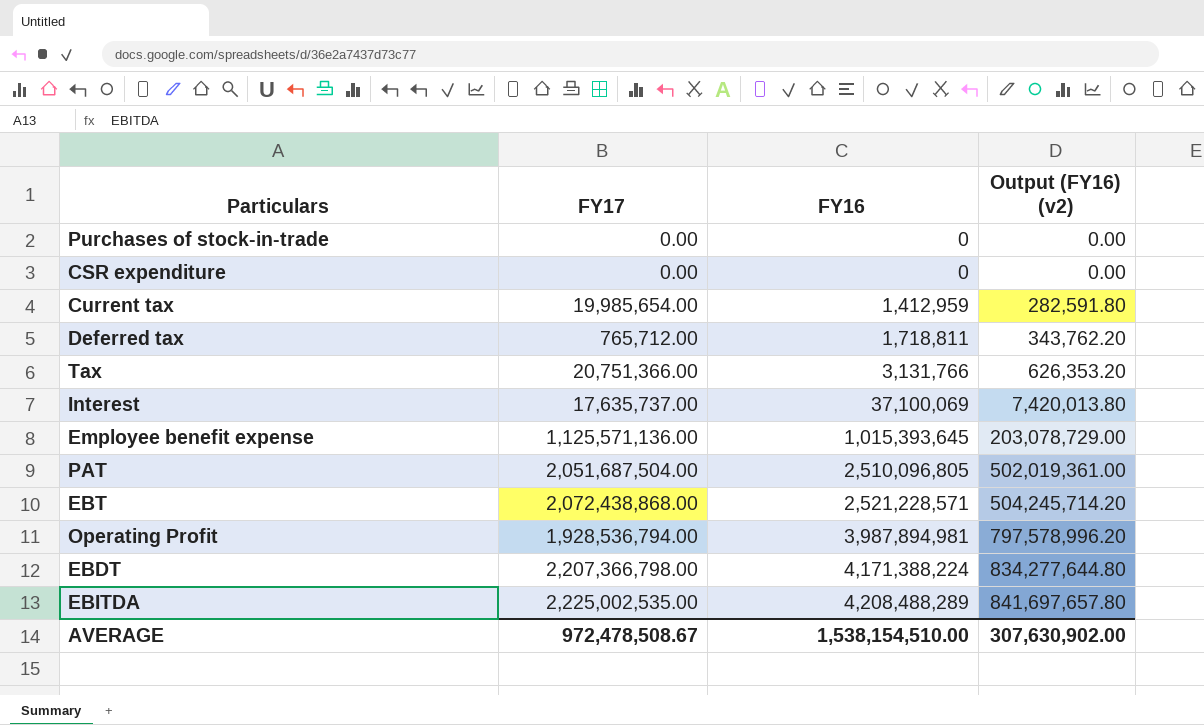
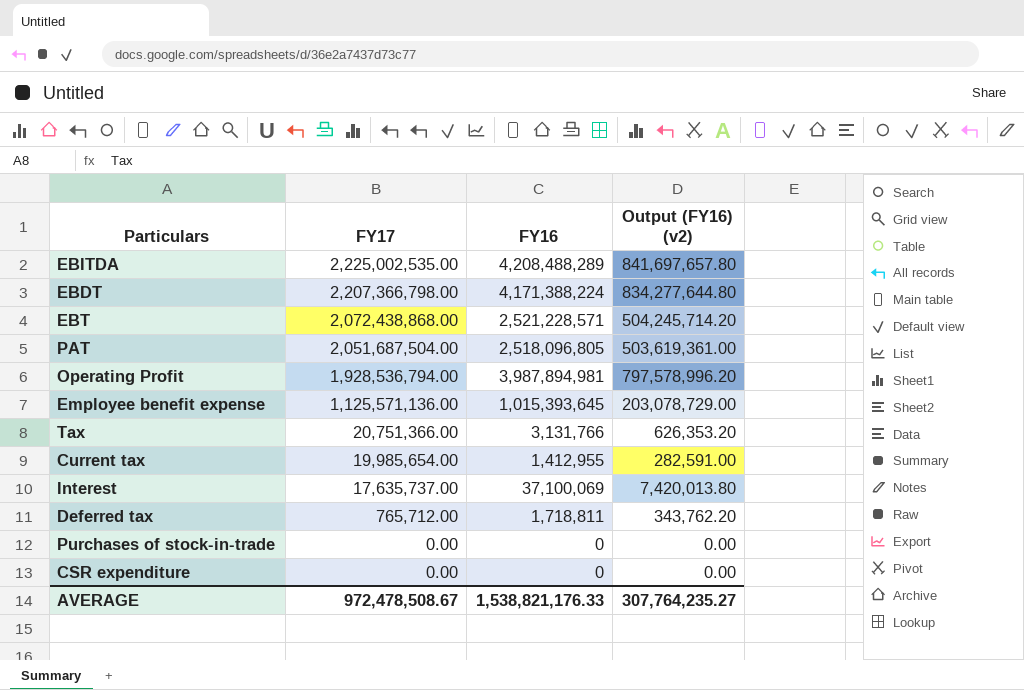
row order: FY16 ascending -> FY17 descending
PAT | FY16: 2,510,096,805 -> 2,518,096,805
PAT | Output (FY16) (v2): 502,019,361.00 -> 503,619,361.00
Current tax | FY16: 1,412,959 -> 1,412,955
Current tax | Output (FY16) (v2): 282,591.80 -> 282,591.00
AVERAGE | FY16: 1,538,154,510.00 -> 1,538,821,176.33
AVERAGE | Output (FY16) (v2): 307,630,902.00 -> 307,764,235.27

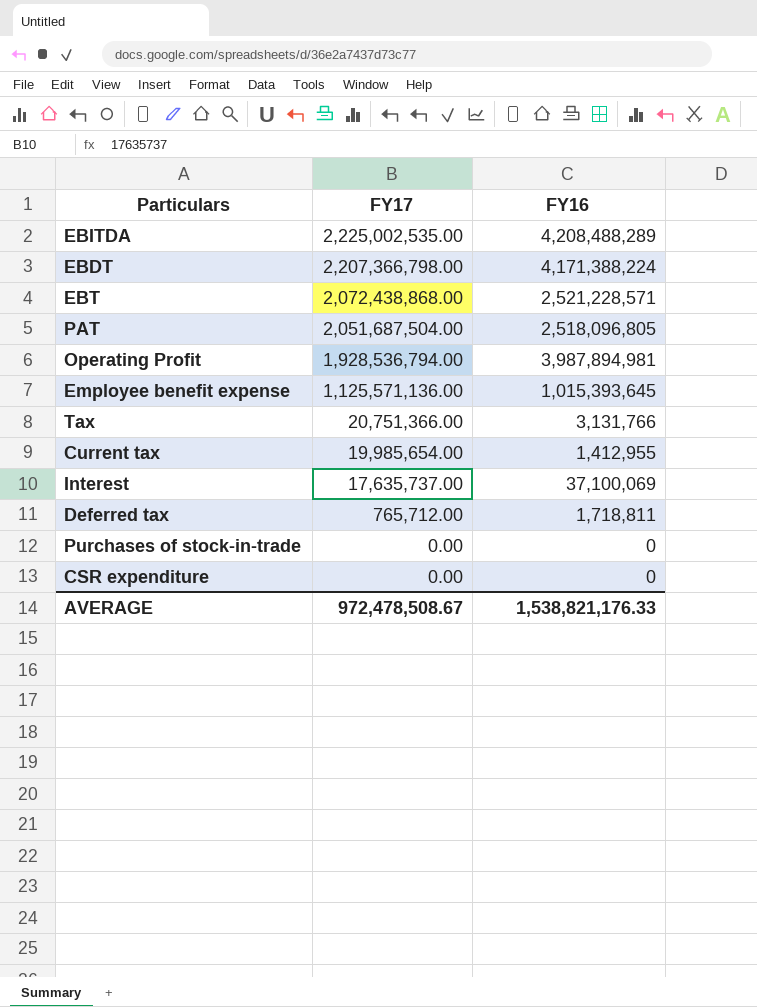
column Output (FY16) (v2) | formula: [FY16] * 0.2 -> none

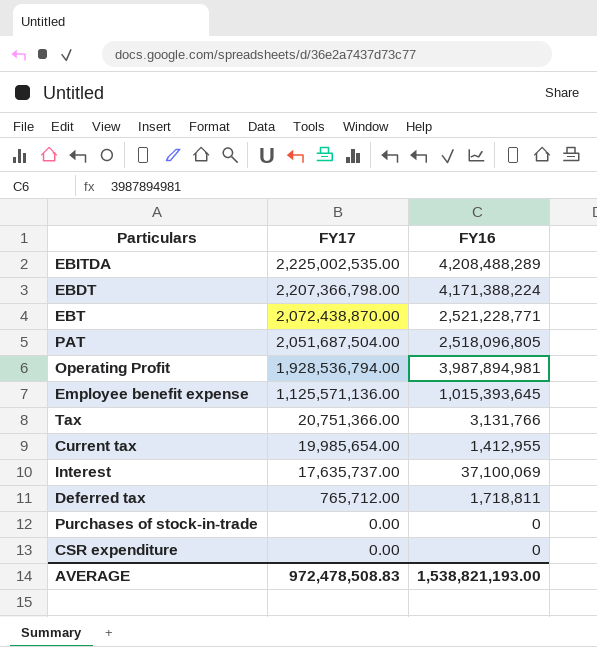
EBT | FY17: 2,072,438,868.00 -> 2,072,438,870.00
EBT | FY16: 2,521,228,571 -> 2,521,228,771
AVERAGE | FY17: 972,478,508.67 -> 972,478,508.83
AVERAGE | FY16: 1,538,821,176.33 -> 1,538,821,193.00

